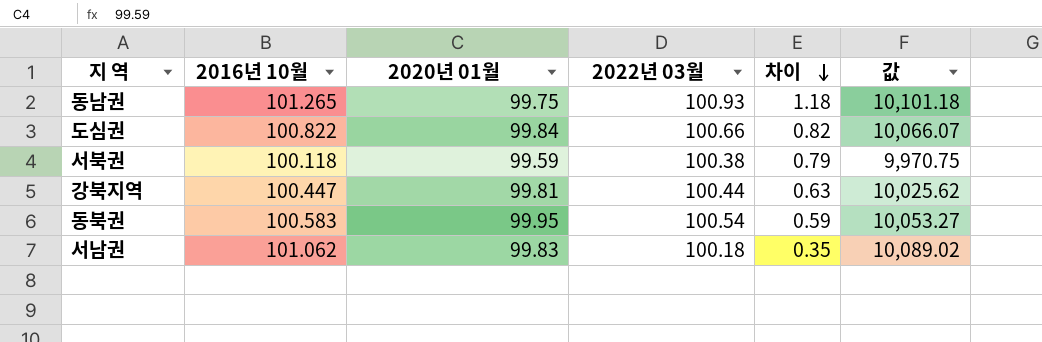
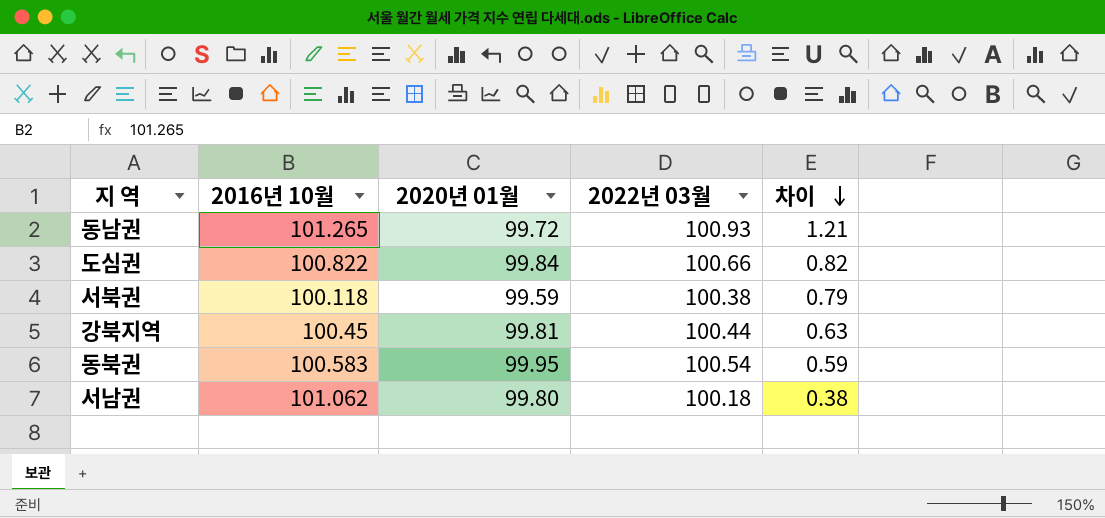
column 값 | formula: [2016년 10월] * [2020년 01월] -> none
동남권 | 2020년 01월: 99.75 -> 99.72
동남권 | 차이: 1.18 -> 1.21
강북지역 | 2016년 10월: 100.447 -> 100.45
서남권 | 2020년 01월: 99.83 -> 99.80
서남권 | 차이: 0.35 -> 0.38

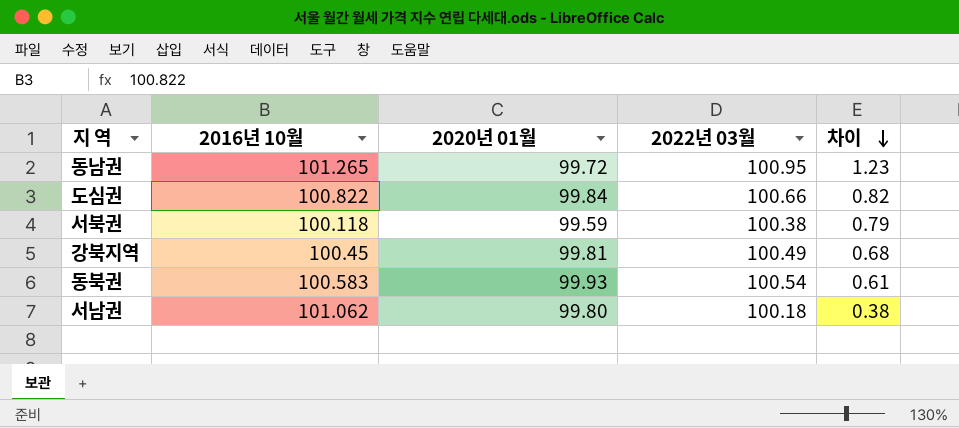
동남권 | 2022년 03월: 100.93 -> 100.95
동남권 | 차이: 1.21 -> 1.23
강북지역 | 2022년 03월: 100.44 -> 100.49
강북지역 | 차이: 0.63 -> 0.68
동북권 | 2020년 01월: 99.95 -> 99.93
동북권 | 차이: 0.59 -> 0.61

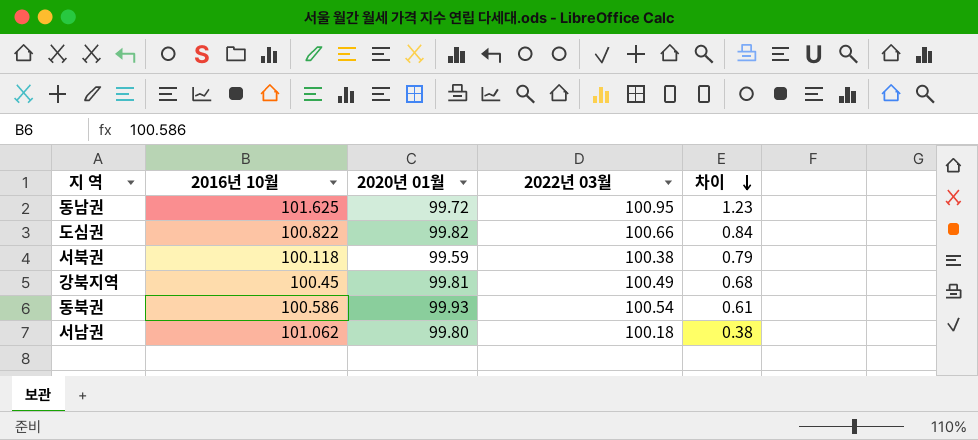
동남권 | 2016년 10월: 101.265 -> 101.625
도심권 | 2020년 01월: 99.84 -> 99.82
도심권 | 차이: 0.82 -> 0.84
동북권 | 2016년 10월: 100.583 -> 100.586

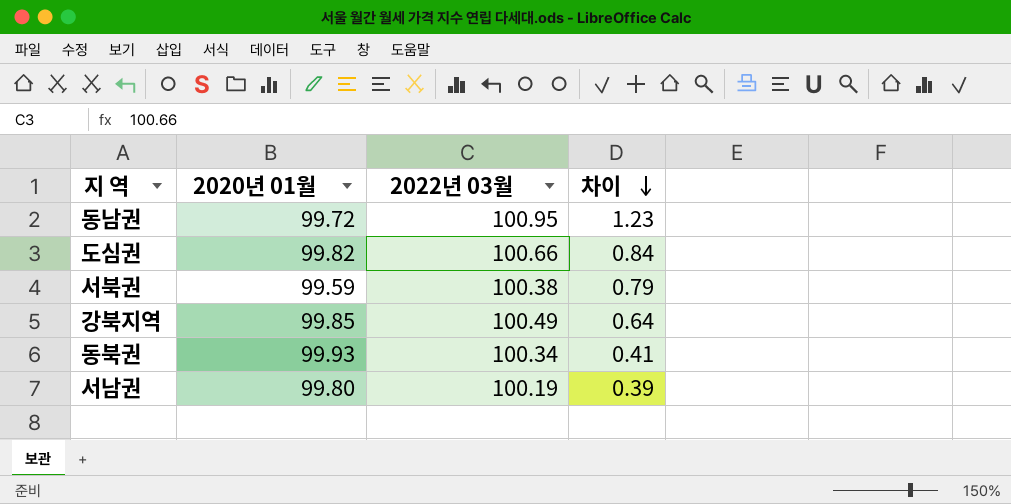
column 2016년 10월 | position: 2 -> none
강북지역 | 2020년 01월: 99.81 -> 99.85
강북지역 | 차이: 0.68 -> 0.64
동북권 | 2022년 03월: 100.54 -> 100.34
동북권 | 차이: 0.61 -> 0.41
서남권 | 2022년 03월: 100.18 -> 100.19
서남권 | 차이: 0.38 -> 0.39

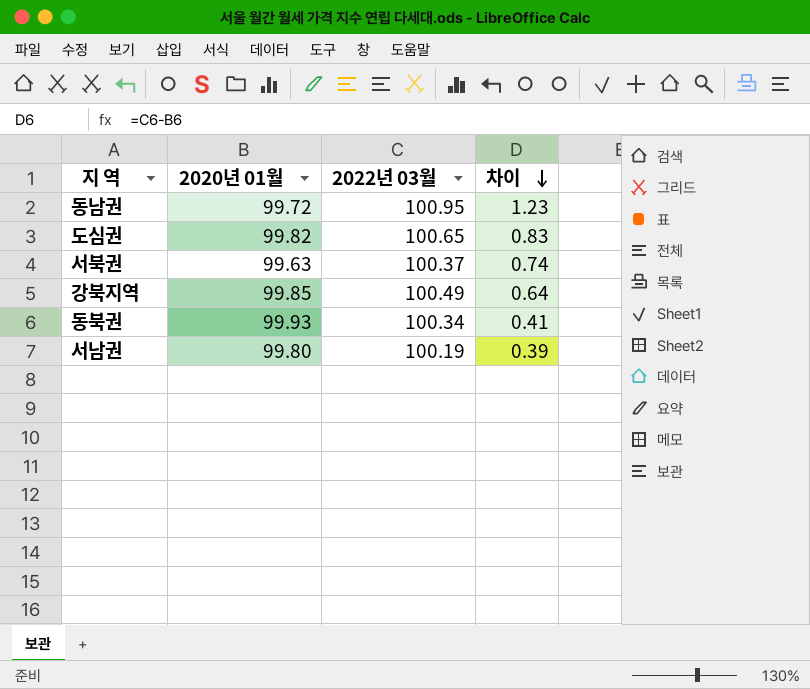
도심권 | 2022년 03월: 100.66 -> 100.65
도심권 | 차이: 0.84 -> 0.83
서북권 | 2020년 01월: 99.59 -> 99.63
서북권 | 2022년 03월: 100.38 -> 100.37
서북권 | 차이: 0.79 -> 0.74

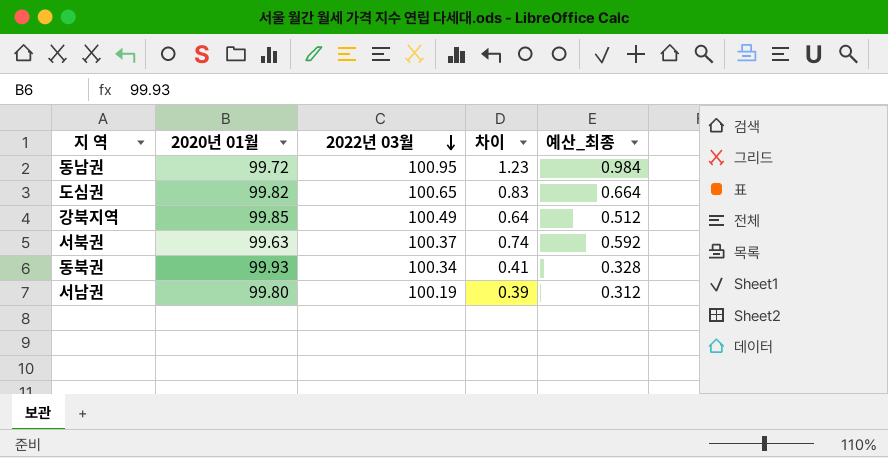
row order: 차이 descending -> 2022년 03월 descending
column 예산_최종 | formula: none -> [차이] * 0.8

